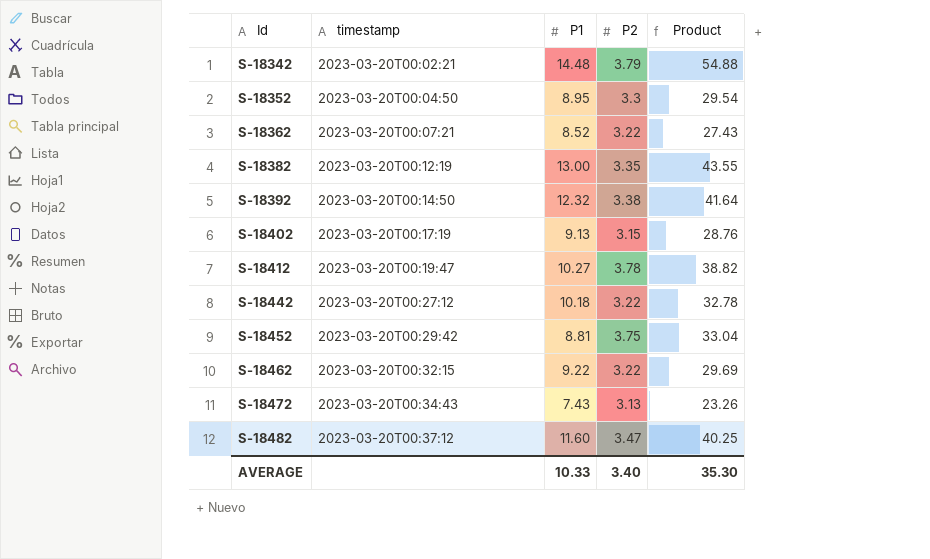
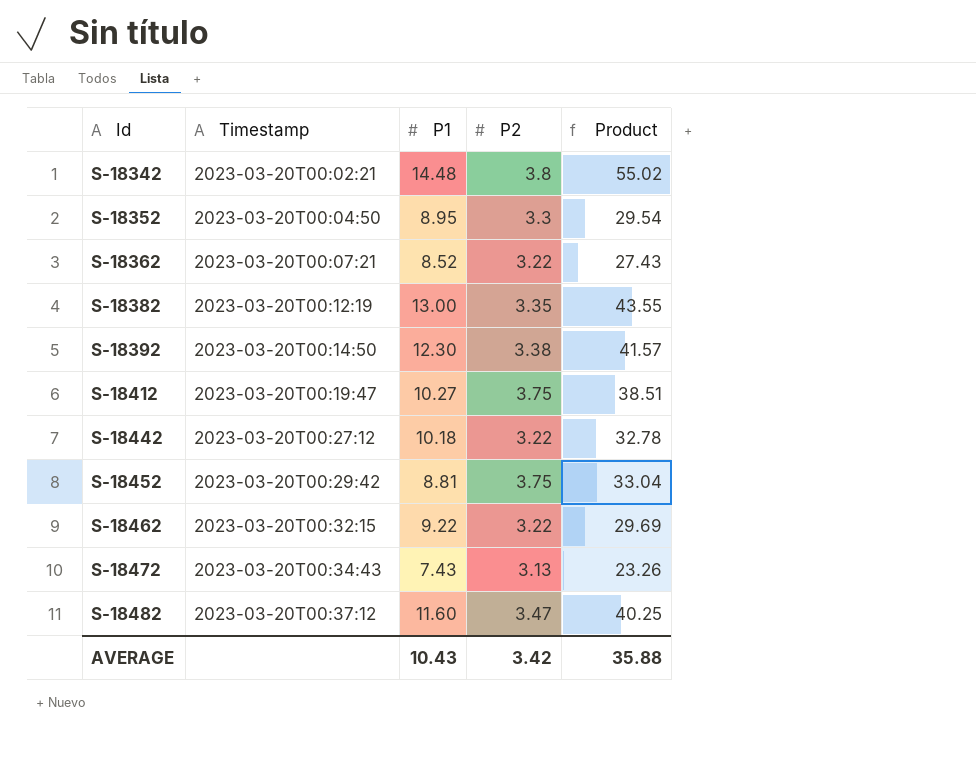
column name: timestamp -> Timestamp
row S-18402: 2023-03-20T00:17:19 | 9.13 | 3.15 | 28.76 -> none
S-18342 | P2: 3.79 -> 3.8
S-18342 | Product: 54.88 -> 55.02
S-18392 | P1: 12.32 -> 12.30
S-18392 | Product: 41.64 -> 41.57
S-18412 | P2: 3.78 -> 3.75
S-18412 | Product: 38.82 -> 38.51
AVERAGE | P1: 10.33 -> 10.43
AVERAGE | P2: 3.40 -> 3.42
AVERAGE | Product: 35.30 -> 35.88

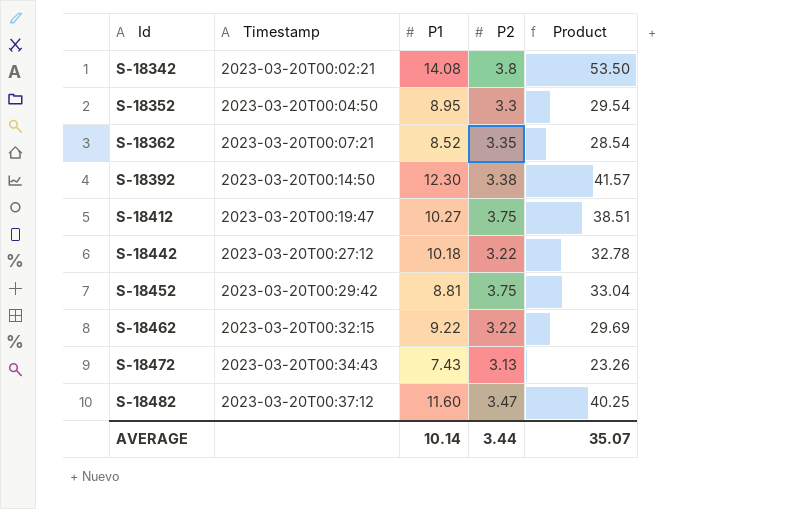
row S-18382: 2023-03-20T00:12:19 | 13.00 | 3.35 | 43.55 -> none
S-18342 | P1: 14.48 -> 14.08
S-18342 | Product: 55.02 -> 53.50
S-18362 | P2: 3.22 -> 3.35
S-18362 | Product: 27.43 -> 28.54
AVERAGE | P1: 10.43 -> 10.14
AVERAGE | P2: 3.42 -> 3.44
AVERAGE | Product: 35.88 -> 35.07

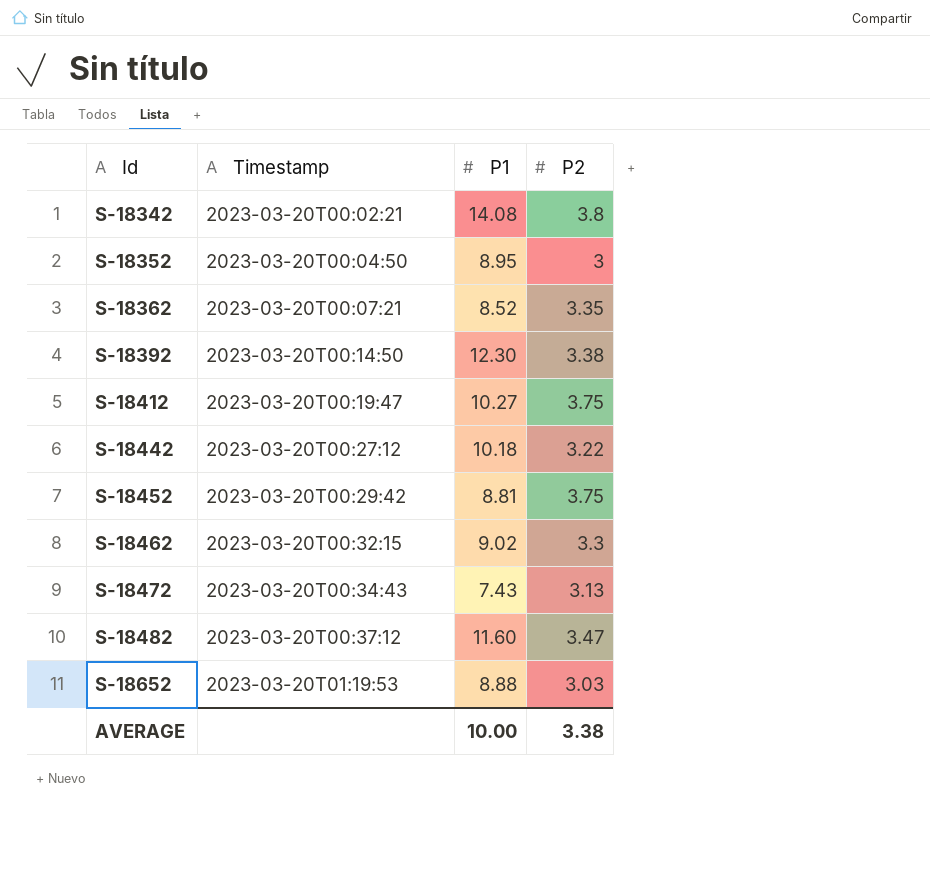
column Product | formula: [P1] * [P2] -> none
S-18352 | P2: 3.3 -> 3
S-18462 | P1: 9.22 -> 9.02
S-18462 | P2: 3.22 -> 3.3
row S-18652: none -> 2023-03-20T01:19:53 | 8.88 | 3.03
AVERAGE | P1: 10.14 -> 10.00
AVERAGE | P2: 3.44 -> 3.38

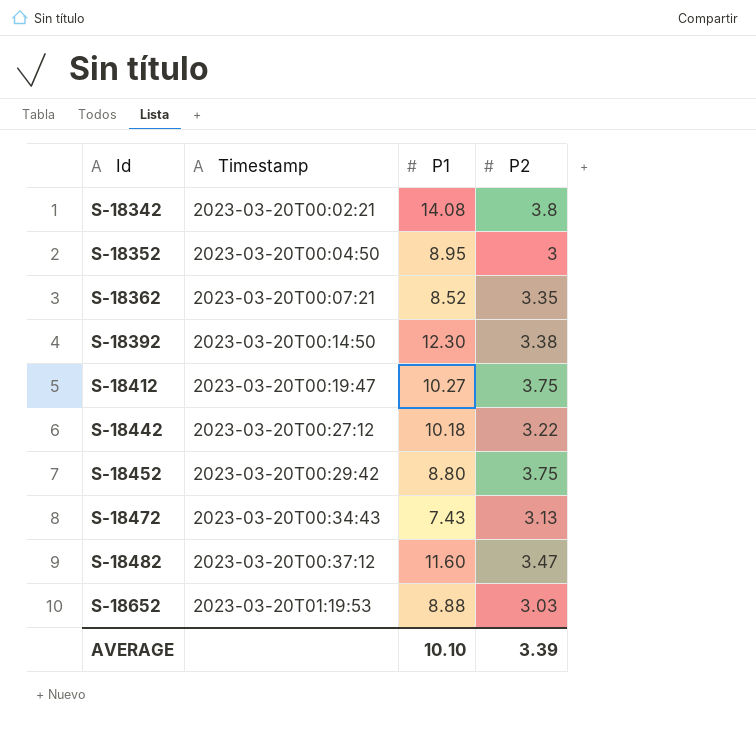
row S-18462: 2023-03-20T00:32:15 | 9.02 | 3.3 -> none
S-18452 | P1: 8.81 -> 8.80
AVERAGE | P1: 10.00 -> 10.10
AVERAGE | P2: 3.38 -> 3.39

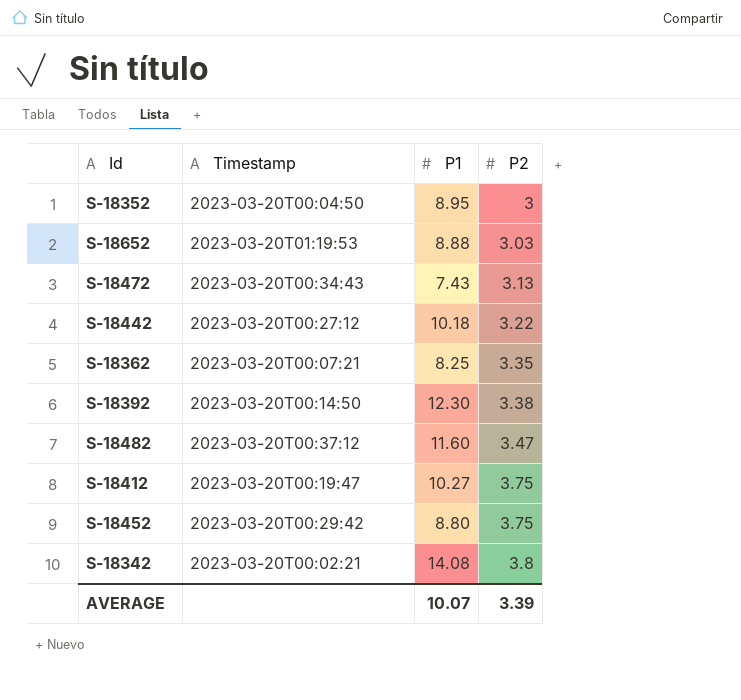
row order: Id ascending -> P2 ascending
S-18362 | P1: 8.52 -> 8.25
AVERAGE | P1: 10.10 -> 10.07

